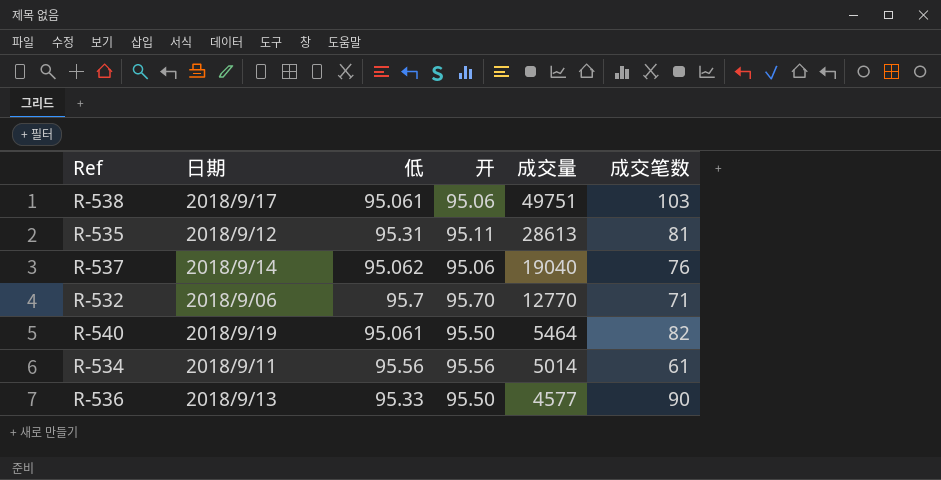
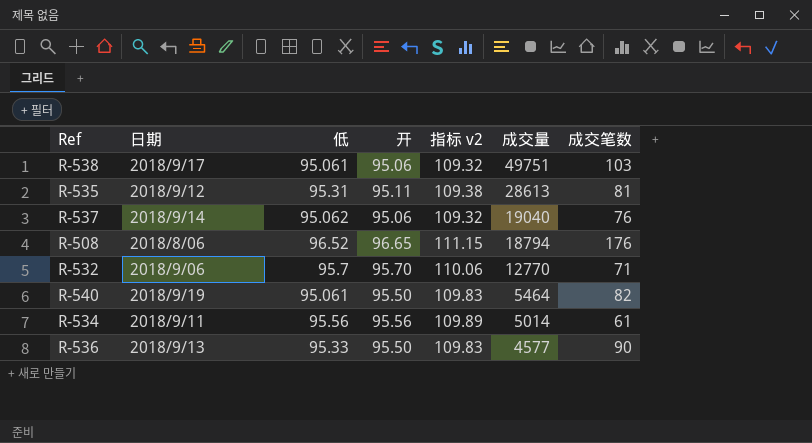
column 指标 v2 | formula: none -> [开] * 1.15
row R-508: none -> 2018/8/06 | 96.52 | 96.65 | 111.15 | 18794 | 176

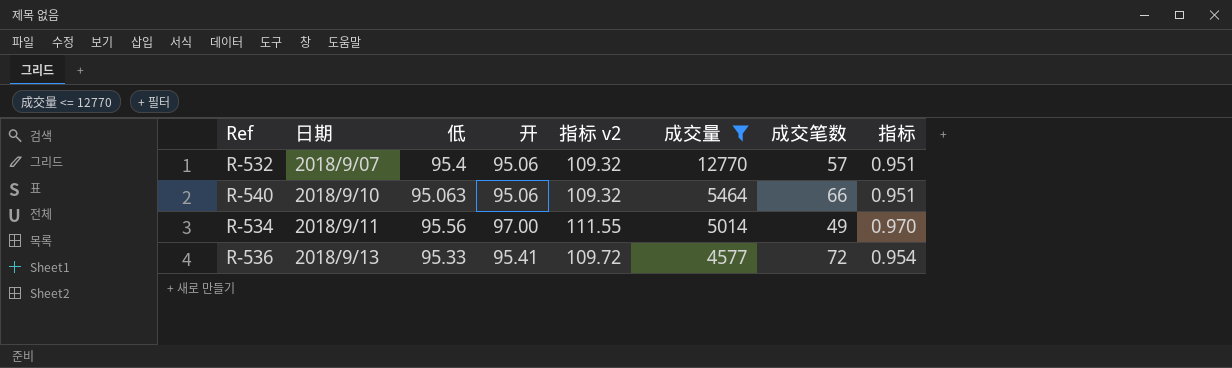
filter: none -> 成交量 <= 12770
column 指标 | formula: none -> [开] * 0.01
R-532 | 日期: 2018/9/06 -> 2018/9/07
R-532 | 低: 95.7 -> 95.4
R-532 | 开: 95.70 -> 95.06
R-532 | 指标 v2: 110.06 -> 109.32
R-532 | 成交笔数: 71 -> 57
R-540 | 日期: 2018/9/19 -> 2018/9/10
R-540 | 低: 95.061 -> 95.063
R-540 | 开: 95.50 -> 95.06
R-540 | 指标 v2: 109.83 -> 109.32
R-540 | 成交笔数: 82 -> 66
R-534 | 开: 95.56 -> 97.00
R-534 | 指标 v2: 109.89 -> 111.55
R-534 | 成交笔数: 61 -> 49
R-536 | 开: 95.50 -> 95.41
R-536 | 指标 v2: 109.83 -> 109.72
R-536 | 成交笔数: 90 -> 72

